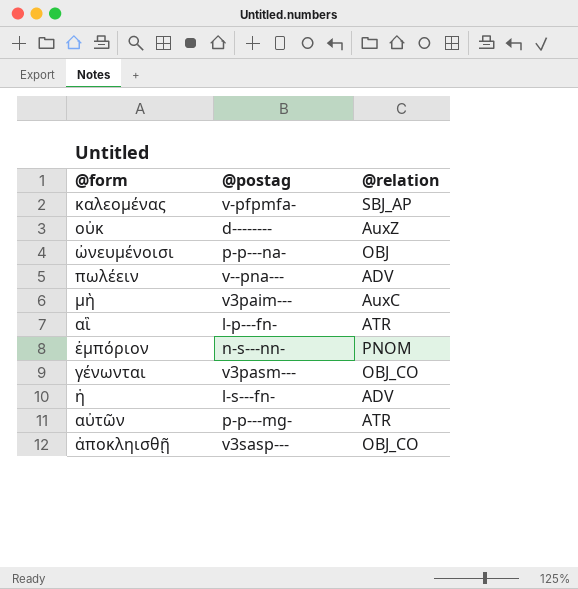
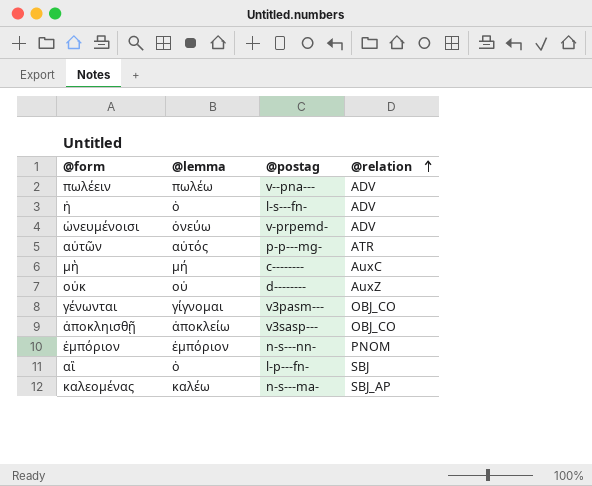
row order: none -> @relation ascending
column @lemma | position: none -> 2
ὠνευμένοισι | @postag: p-p---na- -> v-prpemd-
ὠνευμένοισι | @relation: OBJ -> ADV
μὴ | @postag: v3paim--- -> c--------
αἳ | @relation: ATR -> SBJ
καλεομένας | @postag: v-pfpmfa- -> n-s---ma-

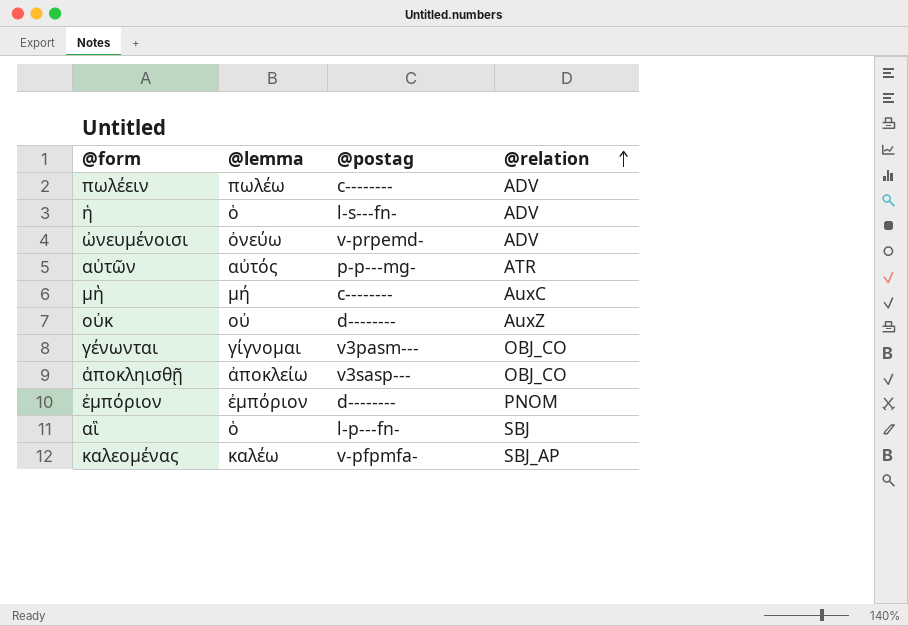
πωλέειν | @postag: v--pna--- -> c--------
ἐμπόριον | @postag: n-s---nn- -> d--------
καλεομένας | @postag: n-s---ma- -> v-pfpmfa-

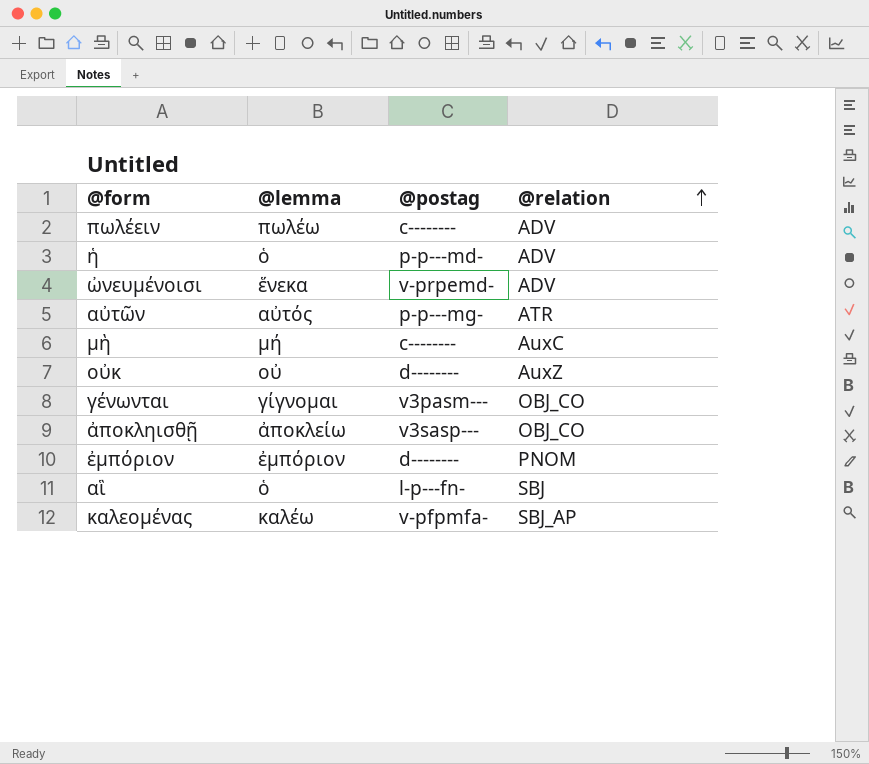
ἡ | @postag: l-s---fn- -> p-p---md-
ὠνευμένοισι | @lemma: ὀνεύω -> ἕνεκα

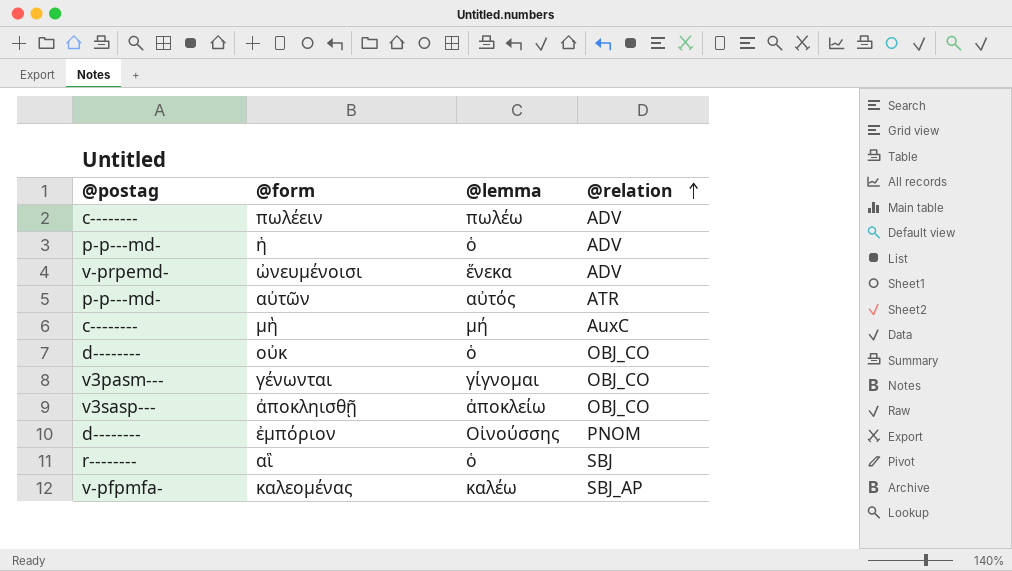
column @postag | position: 3 -> 1
αὐτῶν | @postag: p-p---mg- -> p-p---md-
οὐκ | @lemma: οὐ -> ὁ
οὐκ | @relation: AuxZ -> OBJ_CO
ἐμπόριον | @lemma: ἐμπόριον -> Οἰνούσσης
αἳ | @postag: l-p---fn- -> r--------

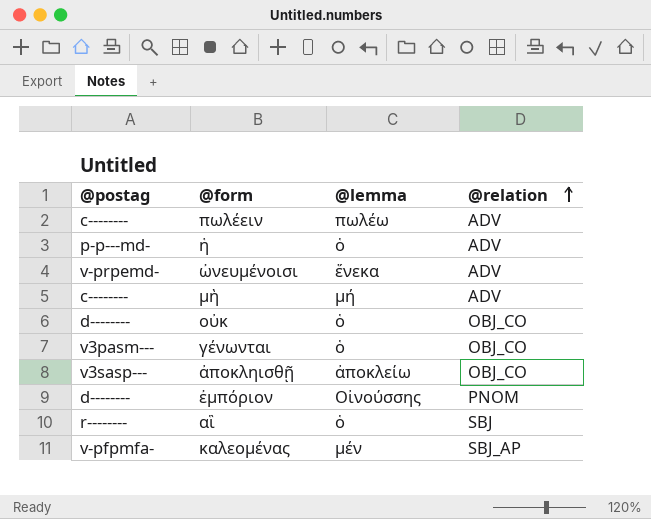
row αὐτῶν: p-p---md- | αὐτός | ATR -> none
μὴ | @relation: AuxC -> ADV
γένωνται | @lemma: γίγνομαι -> ὁ
καλεομένας | @lemma: καλέω -> μέν

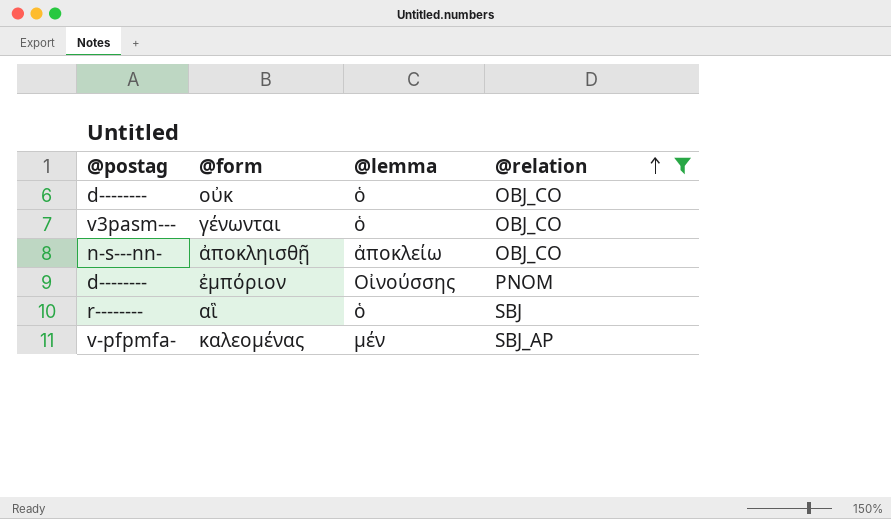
filter: none -> @relation != ADV
ἀποκληισθῇ | @postag: v3sasp--- -> n-s---nn-

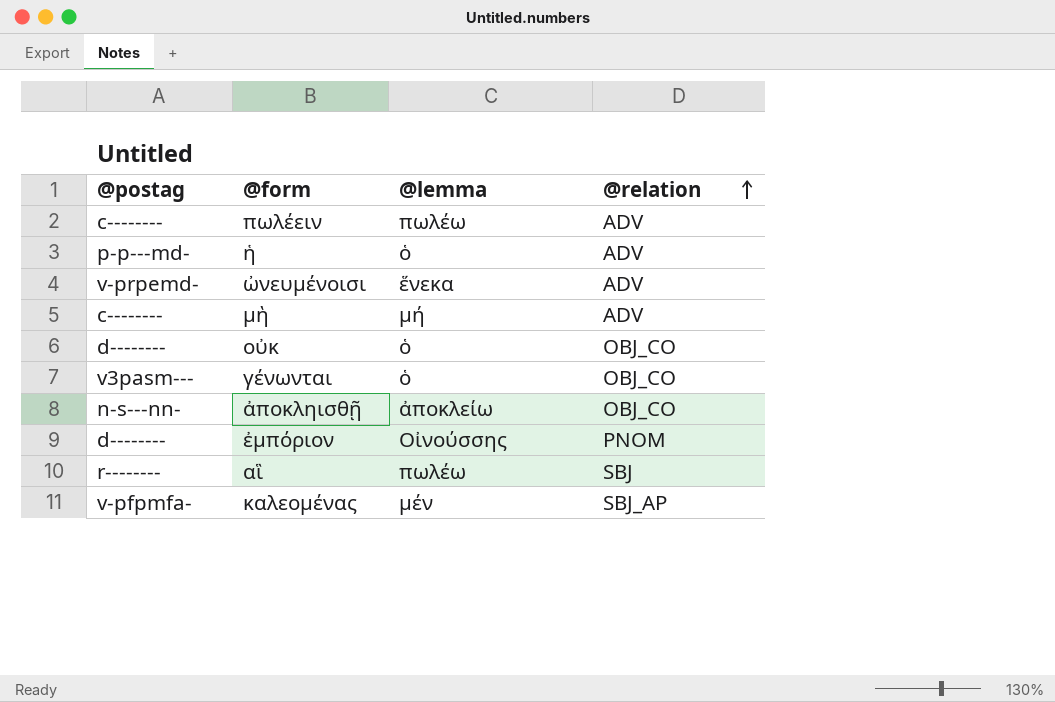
filter: @relation != ADV -> none
αἳ | @lemma: ὁ -> πωλέω

